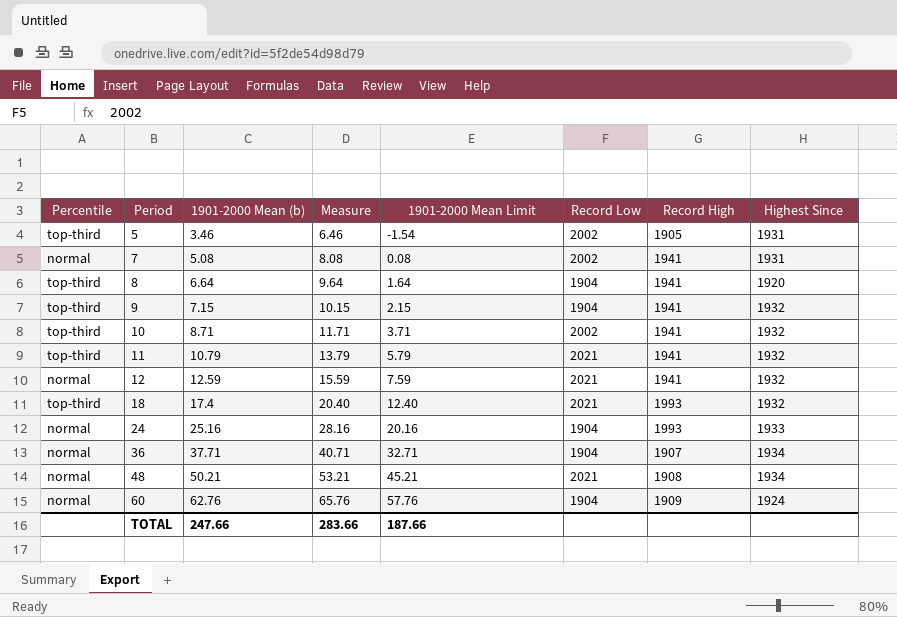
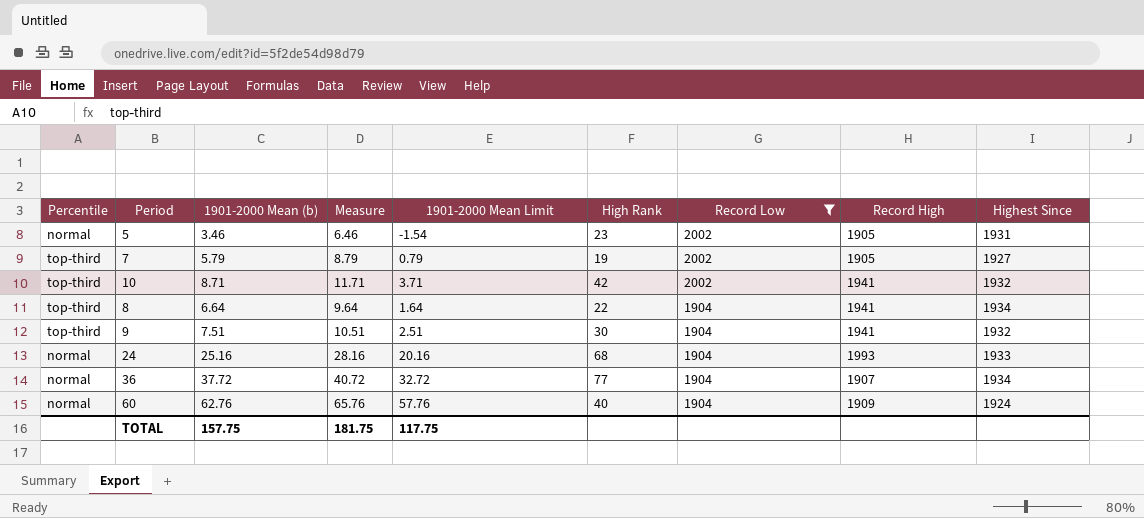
filter: none -> Record Low != 2021
row order: Period ascending -> Record Low descending
column High Rank | position: none -> 6
5 | Percentile: top-third -> normal
7 | Percentile: normal -> top-third
7 | 1901-2000 Mean (b): 5.08 -> 5.79
7 | Measure: 8.08 -> 8.79
7 | 1901-2000 Mean Limit: 0.08 -> 0.79
7 | Record High: 1941 -> 1905
7 | Highest Since: 1931 -> 1927
8 | Highest Since: 1920 -> 1934
9 | 1901-2000 Mean (b): 7.15 -> 7.51
9 | Measure: 10.15 -> 10.51
9 | 1901-2000 Mean Limit: 2.15 -> 2.51
36 | 1901-2000 Mean (b): 37.71 -> 37.72
36 | Measure: 40.71 -> 40.72
36 | 1901-2000 Mean Limit: 32.71 -> 32.72
TOTAL | 1901-2000 Mean (b): 247.66 -> 157.75
TOTAL | Measure: 283.66 -> 181.75
TOTAL | 1901-2000 Mean Limit: 187.66 -> 117.75

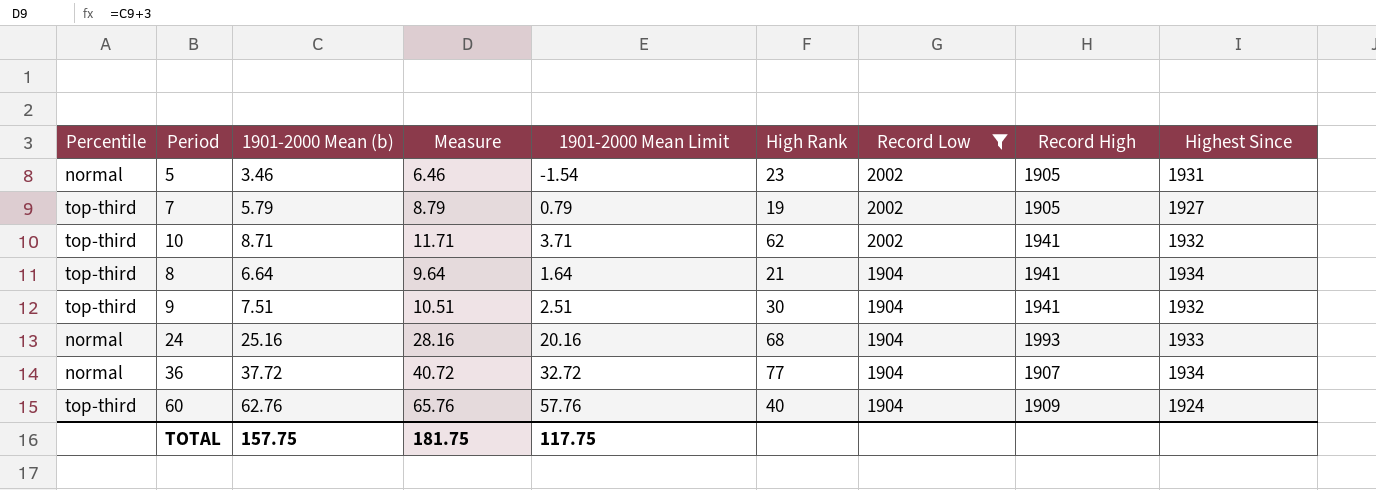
10 | High Rank: 42 -> 62
8 | High Rank: 22 -> 21
60 | Percentile: normal -> top-third

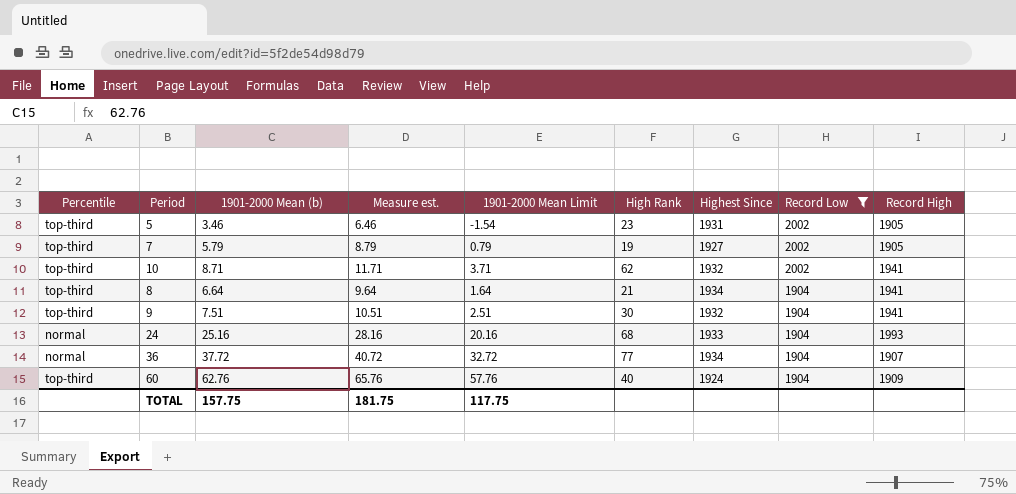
column name: Measure -> Measure est.
column Highest Since | position: 9 -> 7
5 | Percentile: normal -> top-third

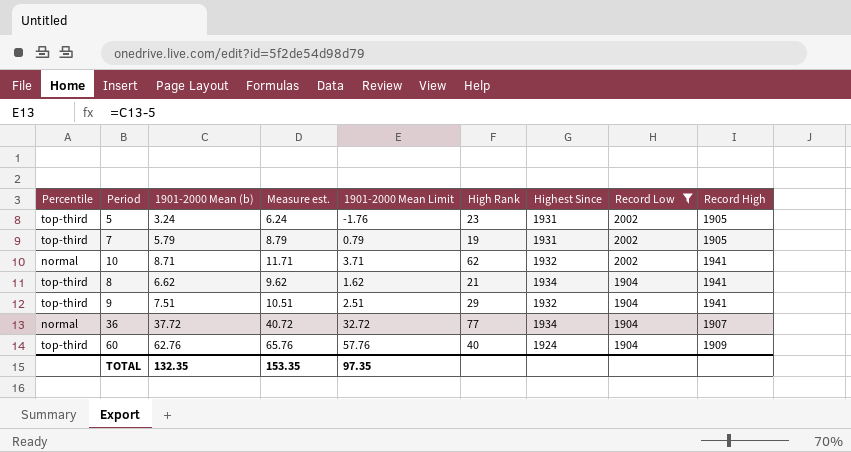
row 24: normal | 25.16 | 28.16 | 20.16 | 68 | 1933 | 1904 | 1993 -> none
5 | 1901-2000 Mean (b): 3.46 -> 3.24
5 | Measure est.: 6.46 -> 6.24
5 | 1901-2000 Mean Limit: -1.54 -> -1.76
7 | Highest Since: 1927 -> 1931
10 | Percentile: top-third -> normal
8 | 1901-2000 Mean (b): 6.64 -> 6.62
8 | Measure est.: 9.64 -> 9.62
8 | 1901-2000 Mean Limit: 1.64 -> 1.62
9 | High Rank: 30 -> 29
TOTAL | 1901-2000 Mean (b): 157.75 -> 132.35
TOTAL | Measure est.: 181.75 -> 153.35
TOTAL | 1901-2000 Mean Limit: 117.75 -> 97.35

